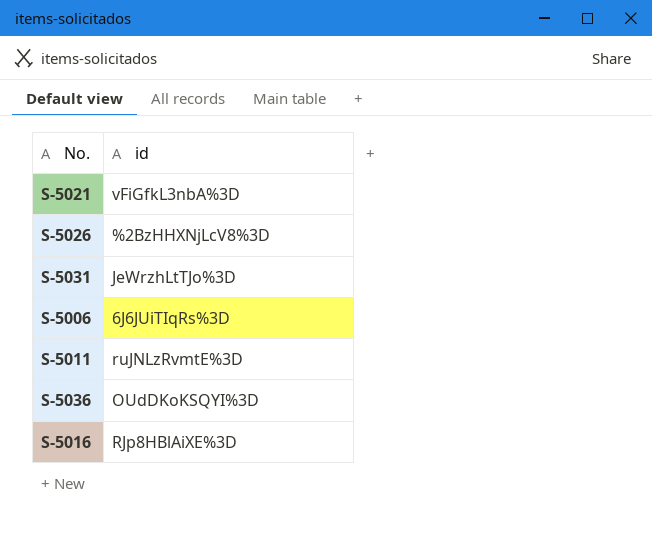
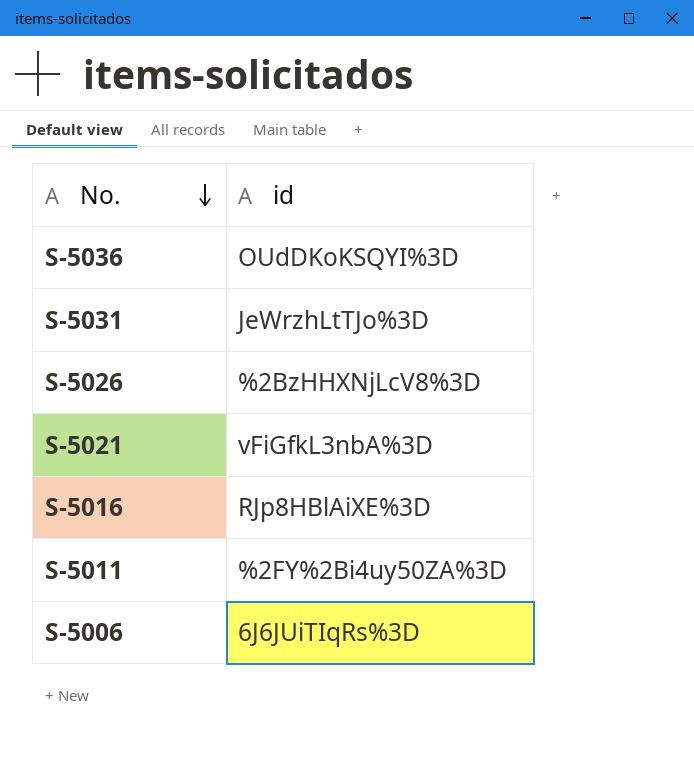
row order: none -> No. descending
S-5011 | id: ruJNLzRvmtE%3D -> %2FY%2Bi4uy50ZA%3D

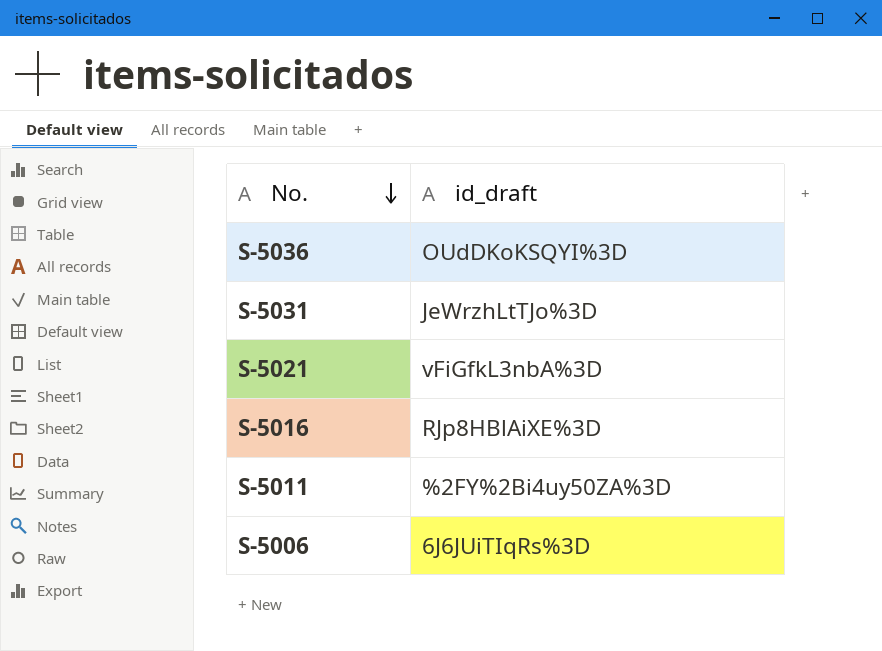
column name: id -> id_draft
row S-5026: %2BzHHXNjLcV8%3D -> none

